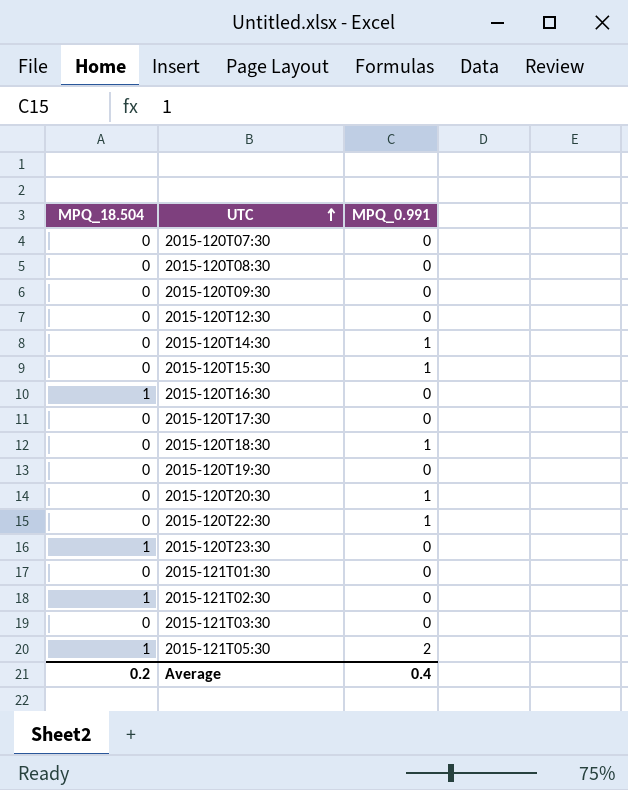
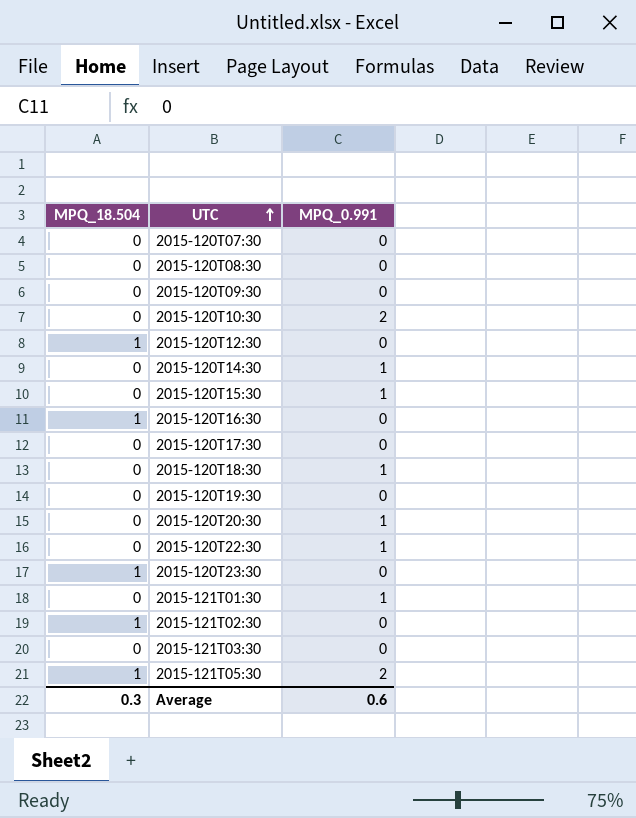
row 2015-120T10:30: none -> 0 | 2
2015-120T12:30 | MPQ_18.504: 0 -> 1
2015-121T01:30 | MPQ_0.991: 0 -> 1
Average | MPQ_18.504: 0.2 -> 0.3
Average | MPQ_0.991: 0.4 -> 0.6

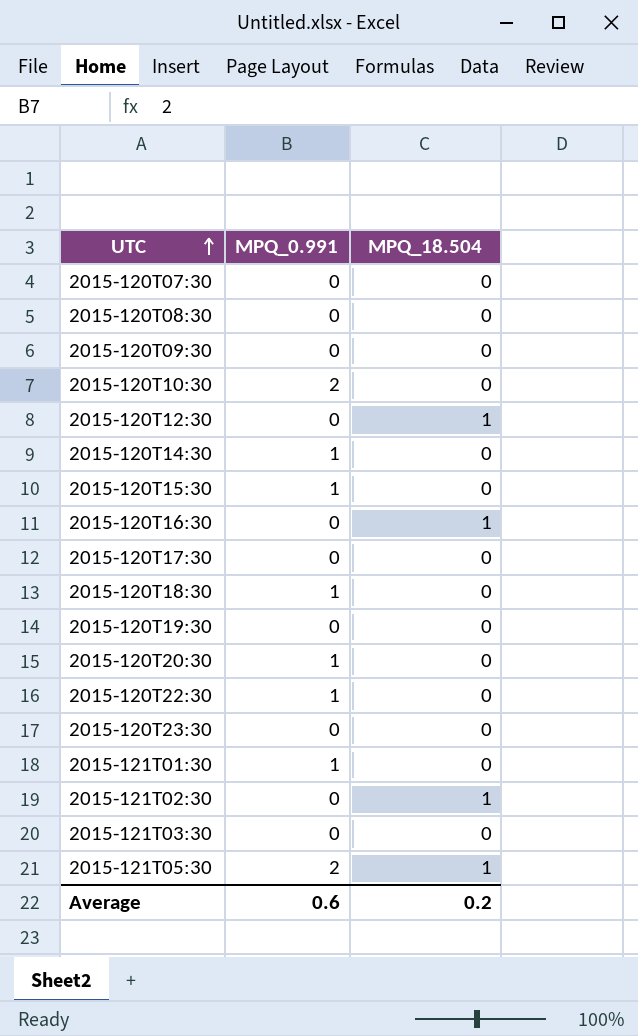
column MPQ_18.504 | position: 1 -> 3
2015-120T23:30 | MPQ_18.504: 1 -> 0
Average | MPQ_18.504: 0.3 -> 0.2

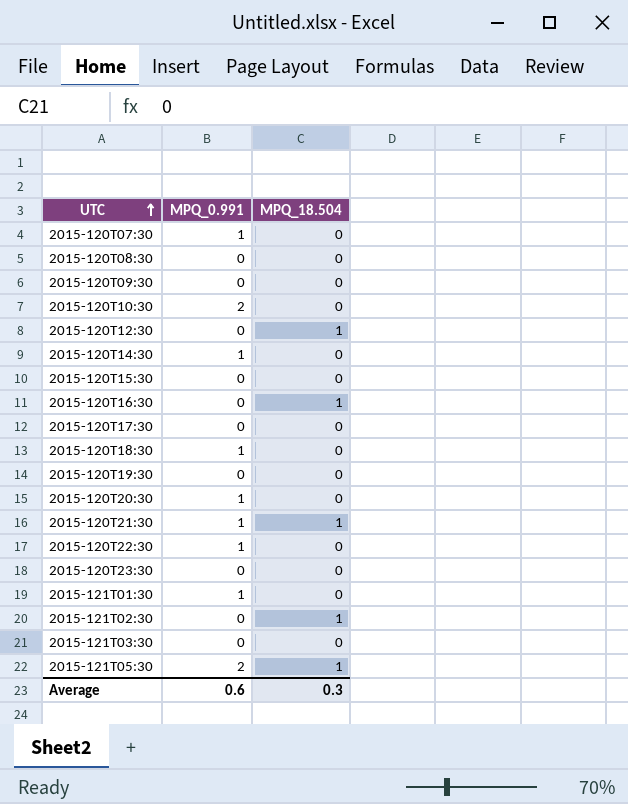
2015-120T07:30 | MPQ_0.991: 0 -> 1
2015-120T15:30 | MPQ_0.991: 1 -> 0
row 2015-120T21:30: none -> 1 | 1
Average | MPQ_18.504: 0.2 -> 0.3

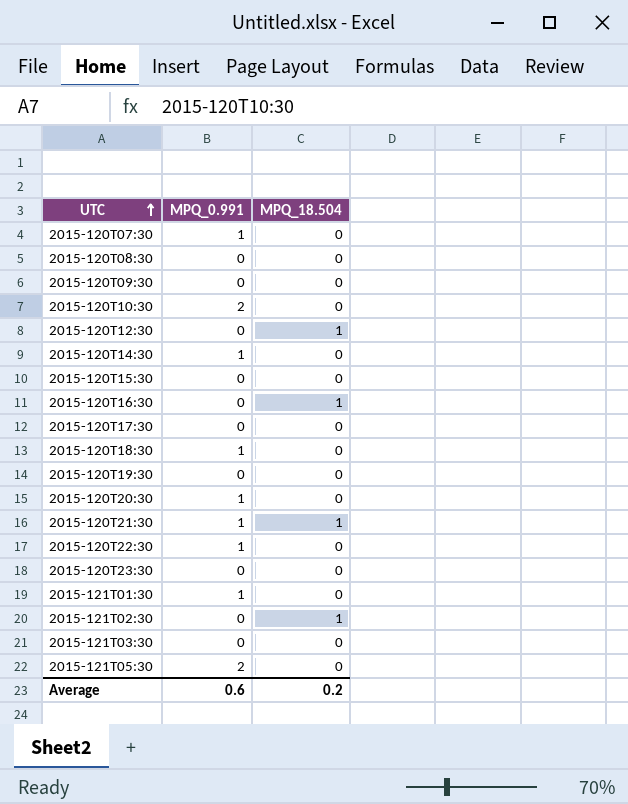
2015-121T05:30 | MPQ_18.504: 1 -> 0
Average | MPQ_18.504: 0.3 -> 0.2

